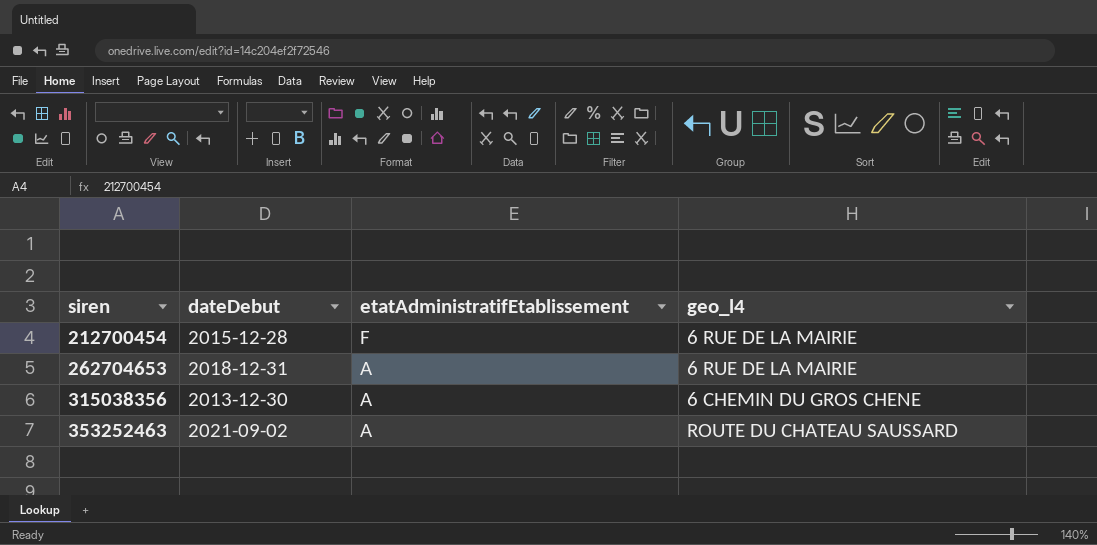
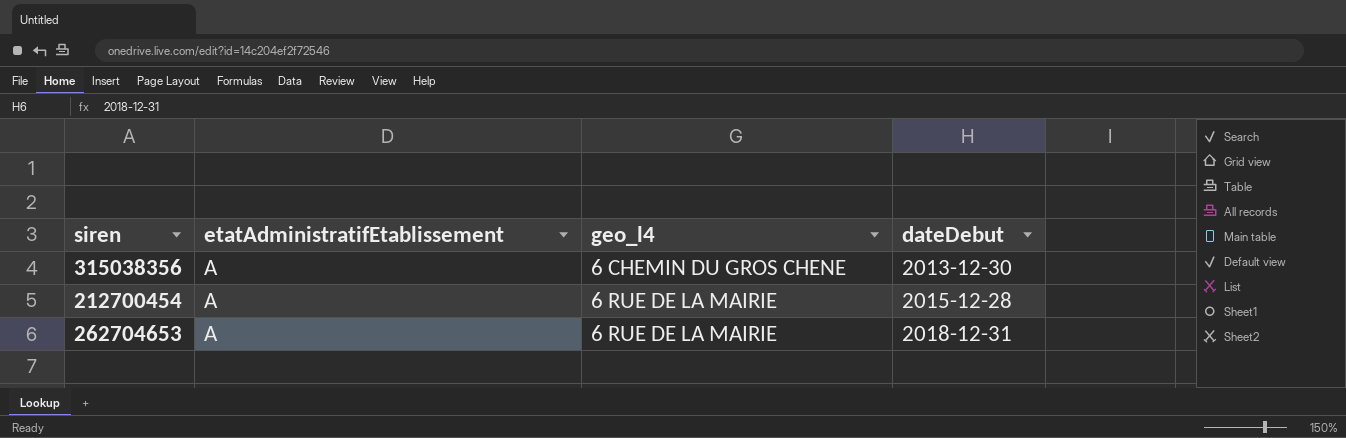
row order: siren ascending -> geo_l4 ascending
column dateDebut | position: 2 -> 4
row 353252463: 2021-09-02 | A | ROUTE DU CHATEAU SAUSSARD -> none
212700454 | etatAdministratifEtablissement: F -> A

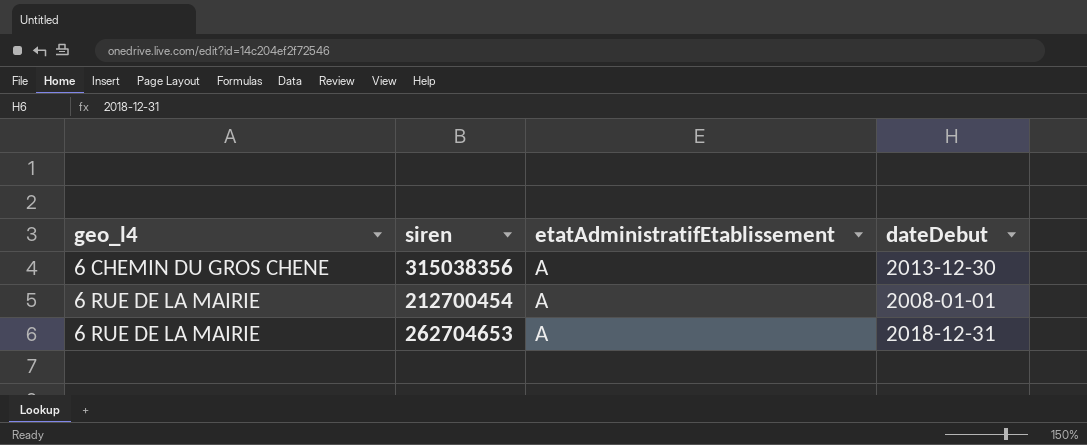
column geo_l4 | position: 3 -> 1
212700454 | dateDebut: 2015-12-28 -> 2008-01-01

